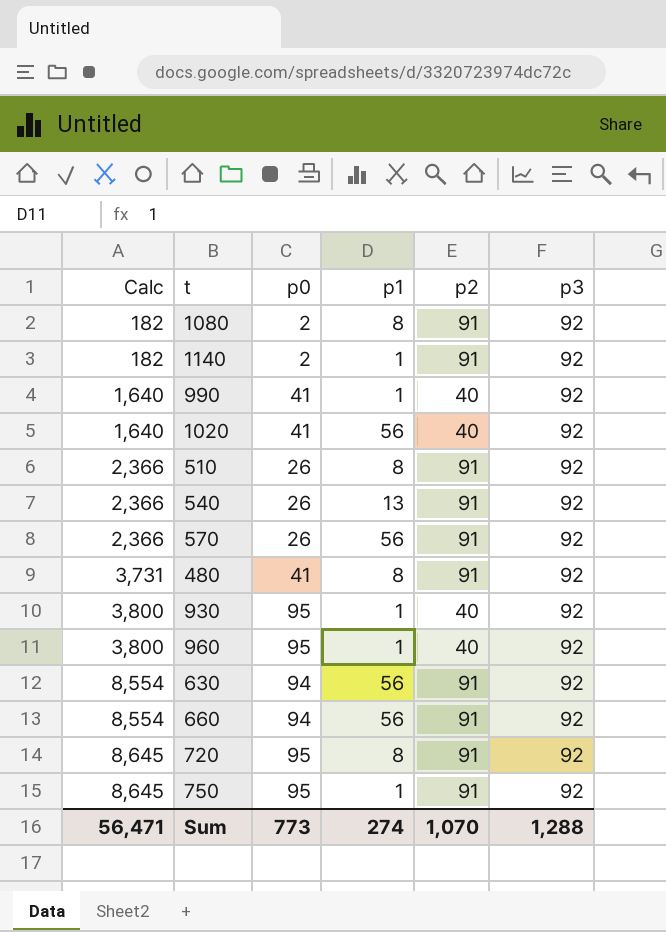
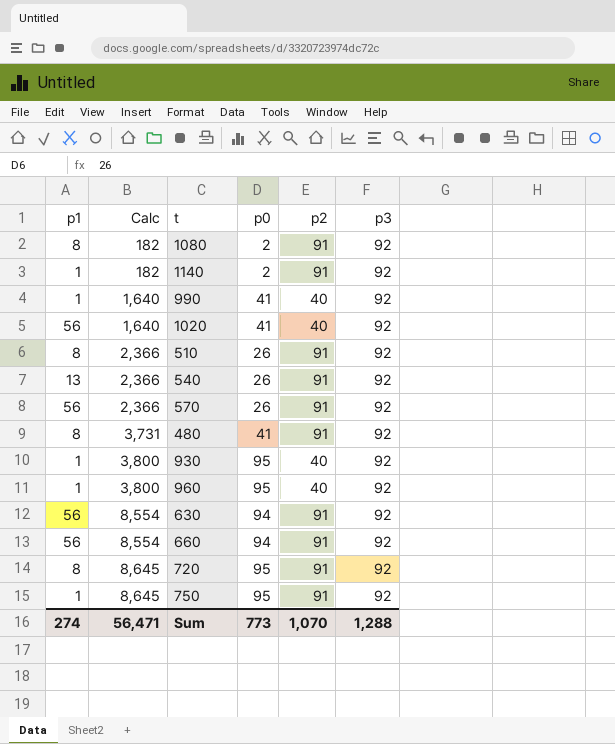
column p1 | position: 4 -> 1

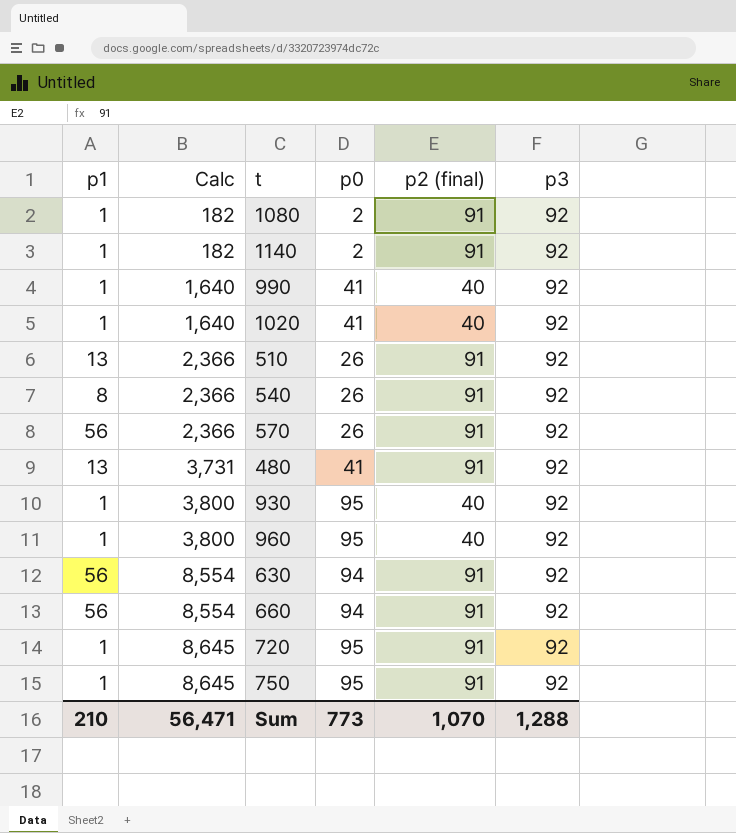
column name: p2 -> p2 (final)
1080 | p1: 8 -> 1
1020 | p1: 56 -> 1
510 | p1: 8 -> 13
540 | p1: 13 -> 8
480 | p1: 8 -> 13
720 | p1: 8 -> 1
Sum | p1: 274 -> 210

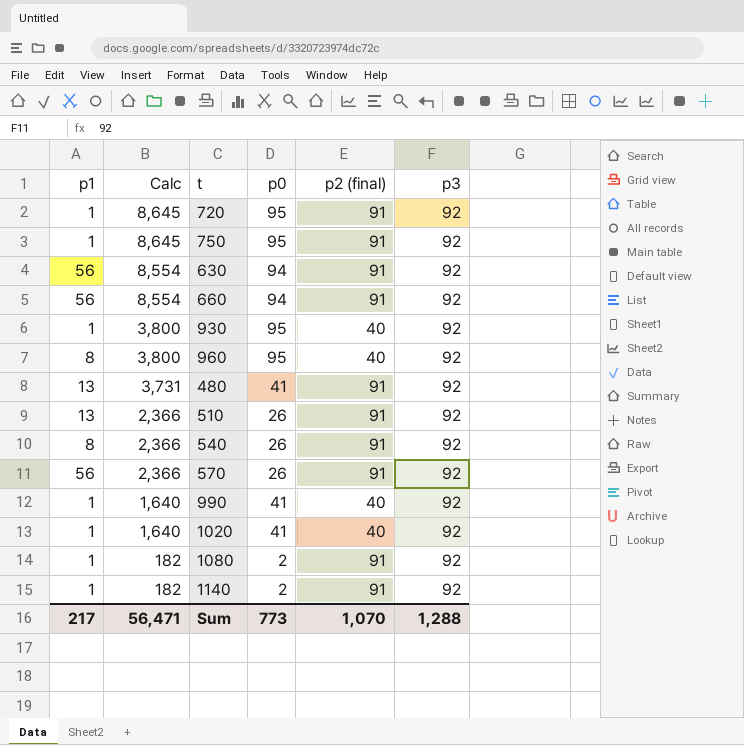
row order: Calc ascending -> Calc descending
960 | p1: 1 -> 8
Sum | p1: 210 -> 217

